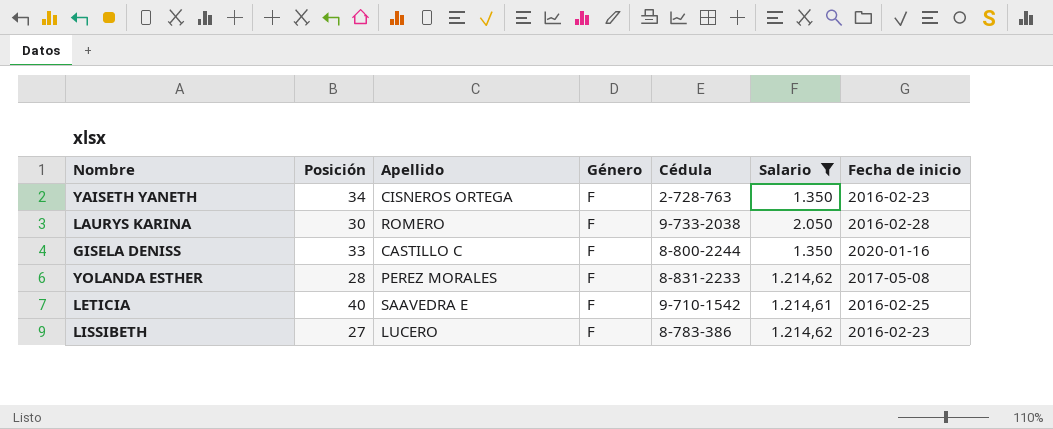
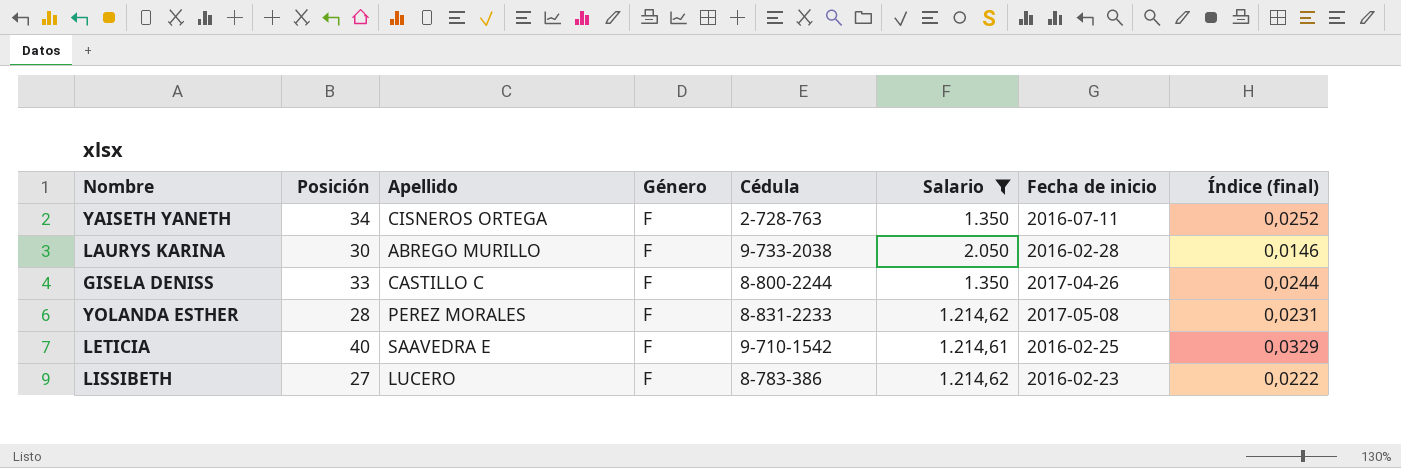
column Índice (final) | formula: none -> [Posición] / [Salario]
YAISETH YANETH | Fecha de inicio: 2016-02-23 -> 2016-07-11
LAURYS KARINA | Apellido: ROMERO -> ABREGO MURILLO
GISELA DENISS | Fecha de inicio: 2020-01-16 -> 2017-04-26

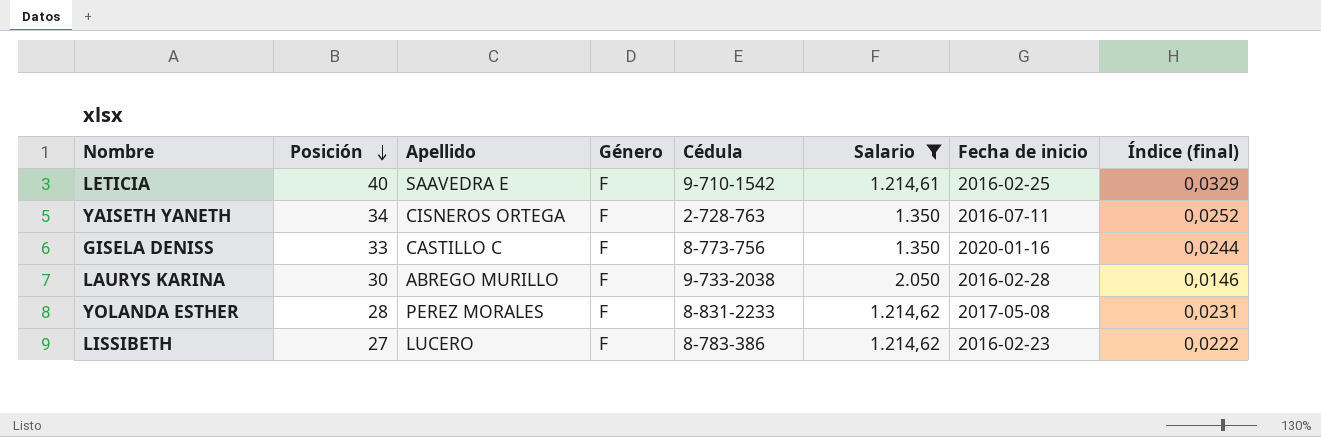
row order: none -> Posición descending
GISELA DENISS | Cédula: 8-800-2244 -> 8-773-756
GISELA DENISS | Fecha de inicio: 2017-04-26 -> 2020-01-16

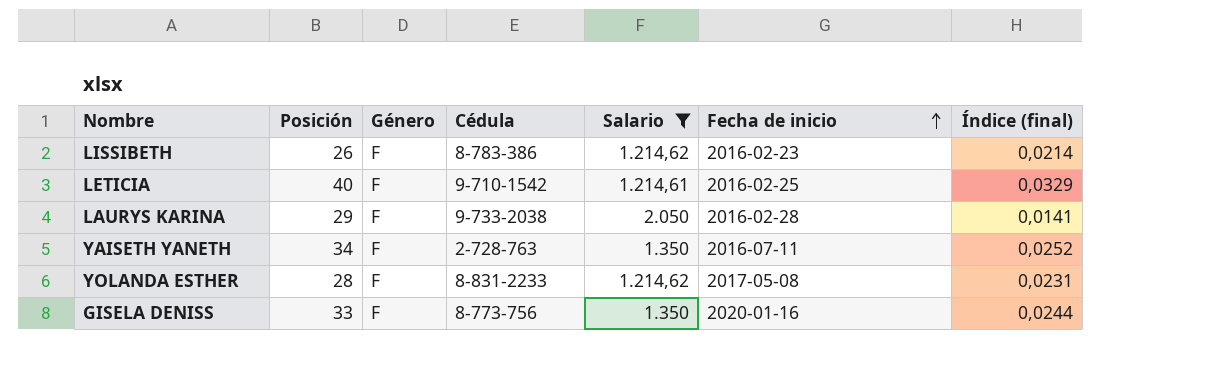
row order: Posición descending -> Fecha de inicio ascending
column Apellido | position: 3 -> none
LISSIBETH | Posición: 27 -> 26
LISSIBETH | Índice (final): 0,0222 -> 0,0214
LAURYS KARINA | Posición: 30 -> 29
LAURYS KARINA | Índice (final): 0,0146 -> 0,0141

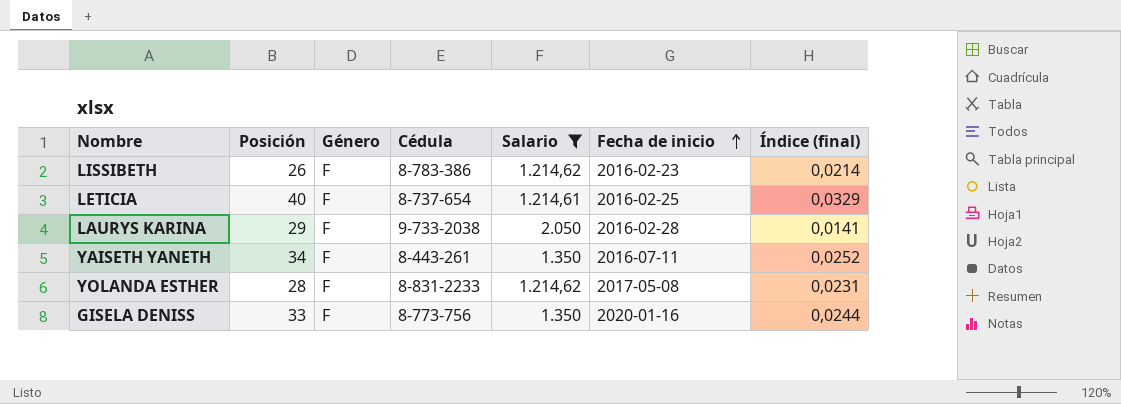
LETICIA | Cédula: 9-710-1542 -> 8-737-654
YAISETH YANETH | Cédula: 2-728-763 -> 8-443-261

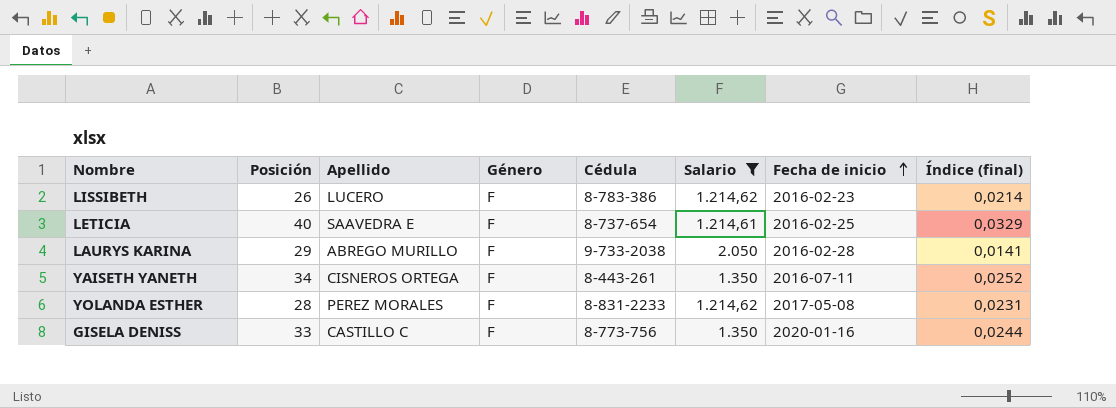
column Apellido | position: none -> 3

